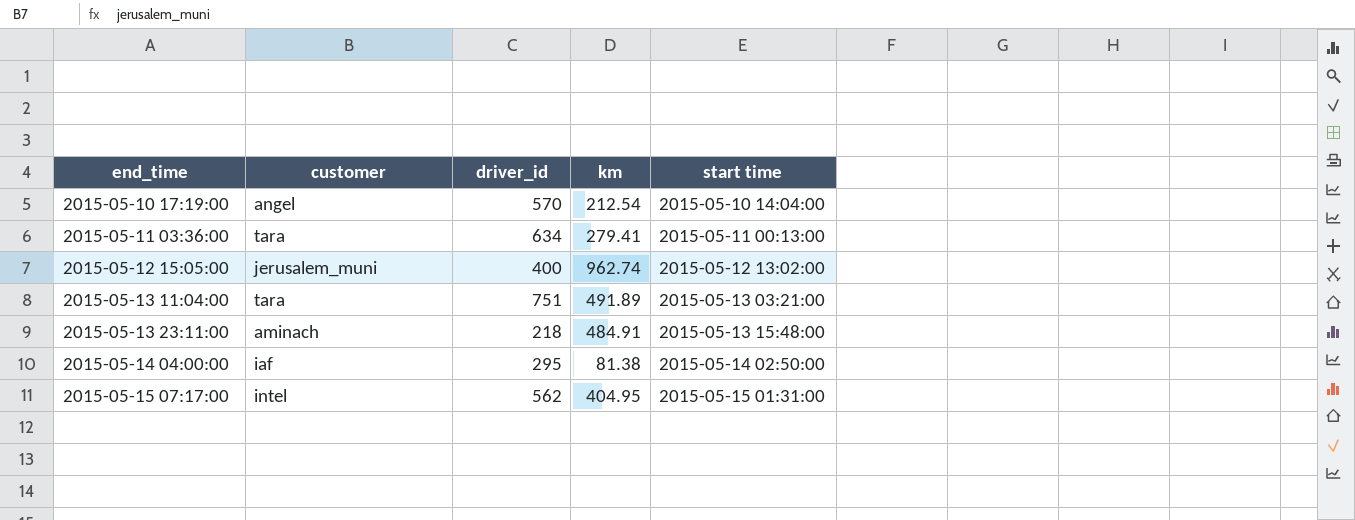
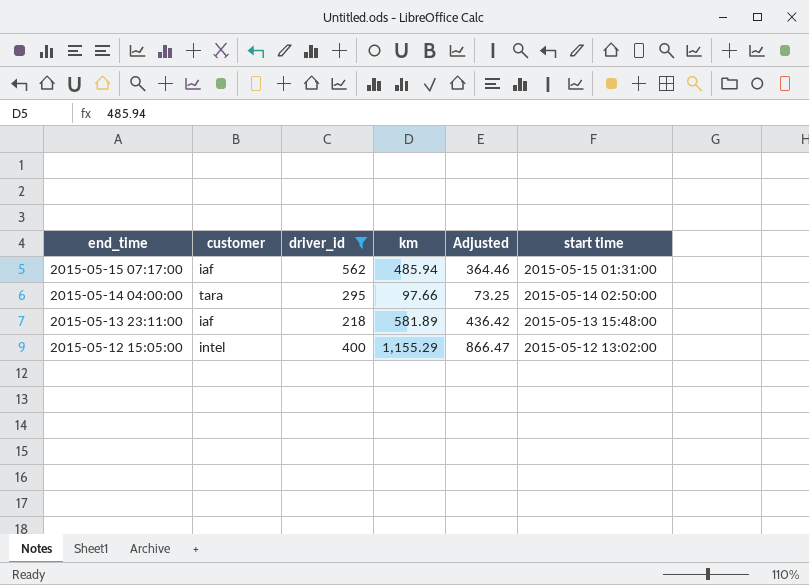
filter: none -> driver_id <= 562
row order: end_time ascending -> end_time descending
column Adjusted | formula: none -> [km] * 0.75
2015-05-15 07:17:00 | customer: intel -> iaf
2015-05-15 07:17:00 | km: 404.95 -> 485.94
2015-05-14 04:00:00 | customer: iaf -> tara
2015-05-14 04:00:00 | km: 81.38 -> 97.66
2015-05-13 23:11:00 | customer: aminach -> iaf
2015-05-13 23:11:00 | km: 484.91 -> 581.89
2015-05-12 15:05:00 | customer: jerusalem_muni -> intel
2015-05-12 15:05:00 | km: 962.74 -> 1,155.29

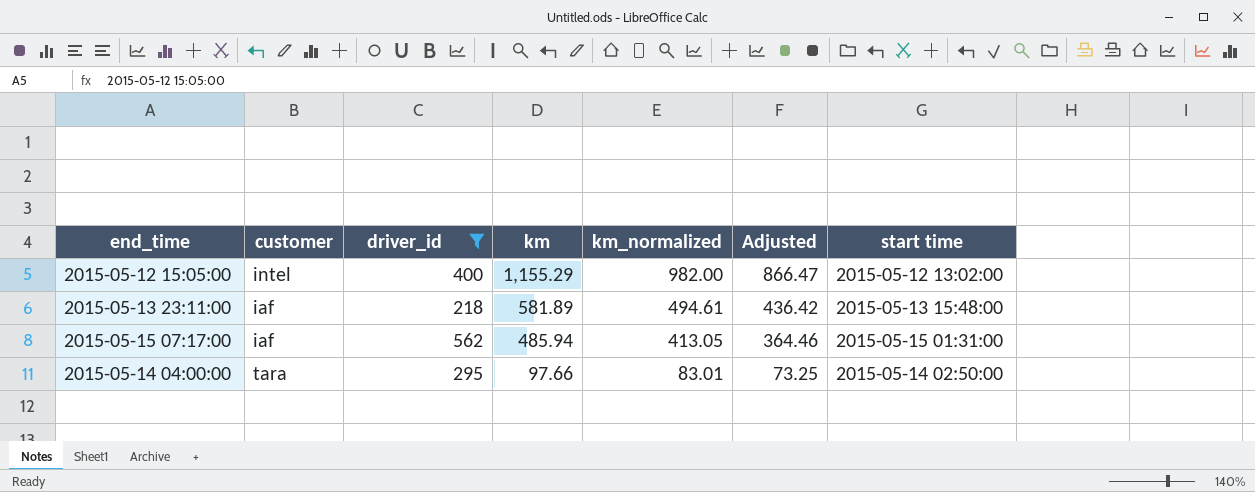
row order: end_time descending -> km descending
column km_normalized | formula: none -> [km] * 0.85

